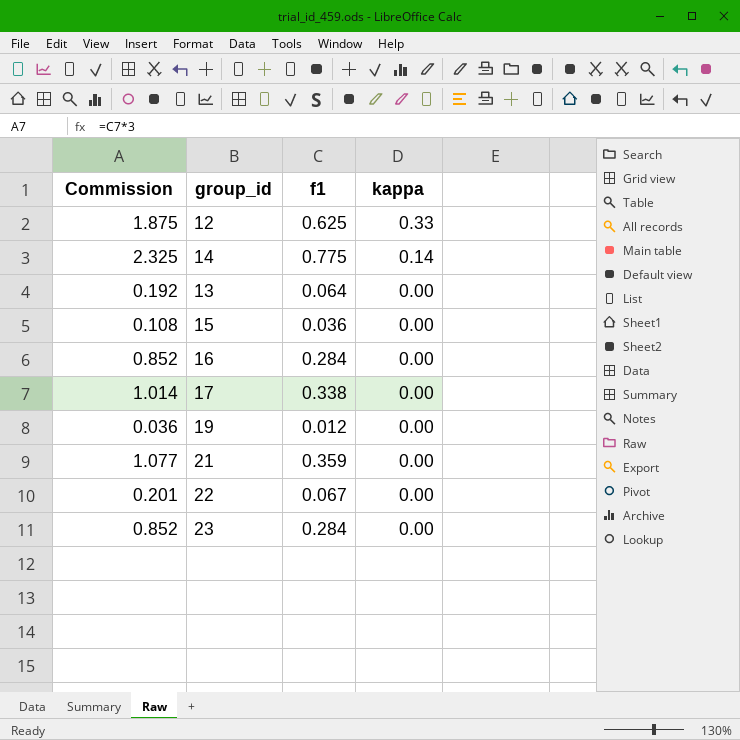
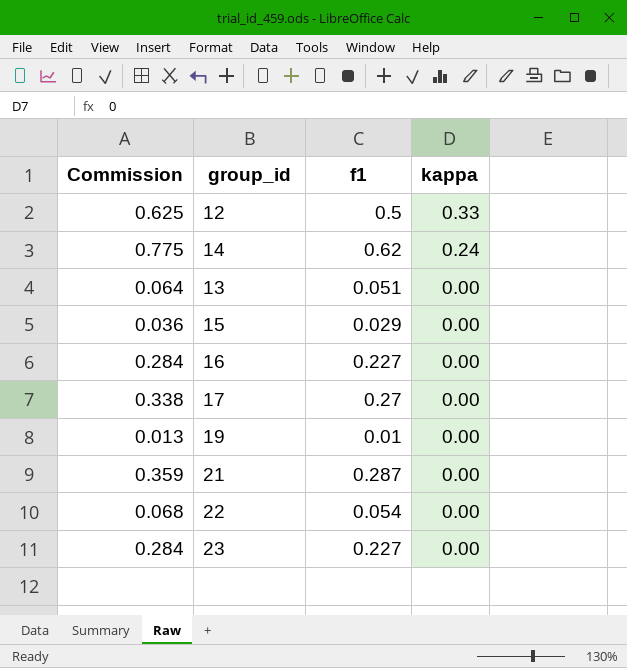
column Commission | formula: [f1] * 3 -> [f1] * 1.25
12 | f1: 0.625 -> 0.5
14 | f1: 0.775 -> 0.62
14 | kappa: 0.14 -> 0.24
13 | f1: 0.064 -> 0.051
15 | f1: 0.036 -> 0.029
16 | f1: 0.284 -> 0.227
17 | f1: 0.338 -> 0.27
19 | f1: 0.012 -> 0.01
21 | f1: 0.359 -> 0.287
22 | f1: 0.067 -> 0.054
23 | f1: 0.284 -> 0.227

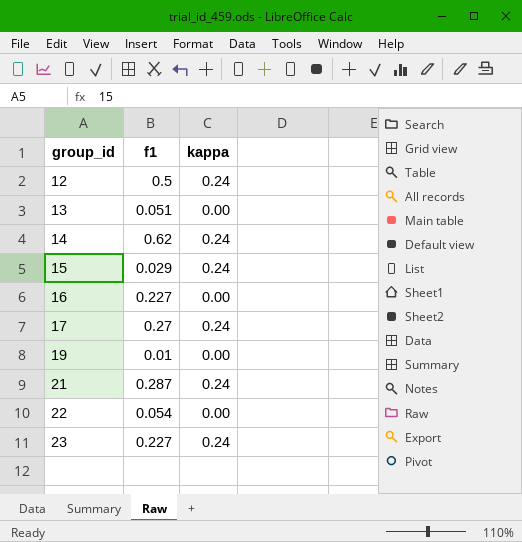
row order: kappa descending -> group_id ascending
column Commission | formula: [f1] * 1.25 -> none
12 | kappa: 0.33 -> 0.24
15 | kappa: 0.00 -> 0.24
17 | kappa: 0.00 -> 0.24
21 | kappa: 0.00 -> 0.24
23 | kappa: 0.00 -> 0.24

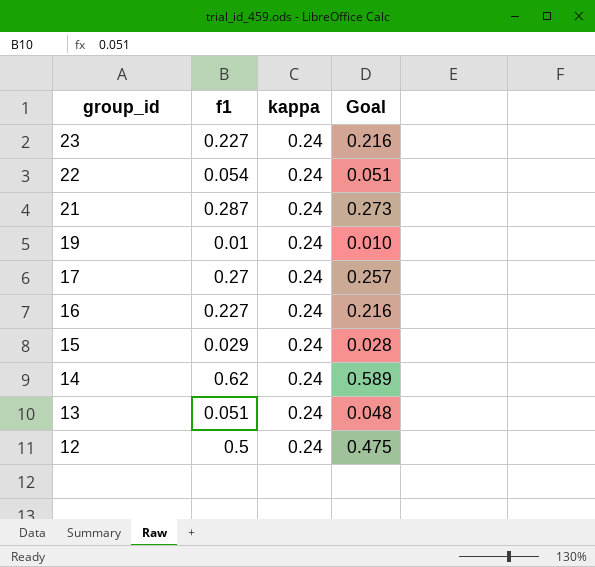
row order: group_id ascending -> group_id descending
column Goal | formula: none -> [f1] * 0.95
22 | kappa: 0.00 -> 0.24
19 | kappa: 0.00 -> 0.24
16 | kappa: 0.00 -> 0.24
13 | kappa: 0.00 -> 0.24

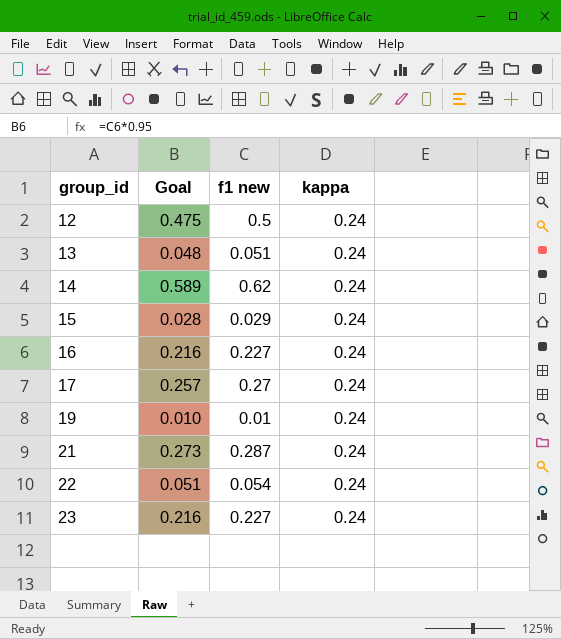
row order: group_id descending -> group_id ascending
column Goal | position: 4 -> 2
column name: f1 -> f1 new

